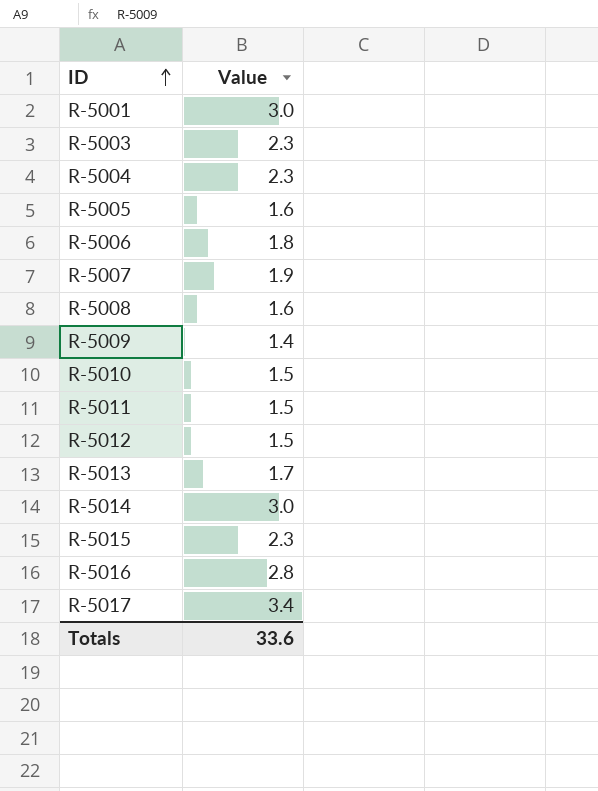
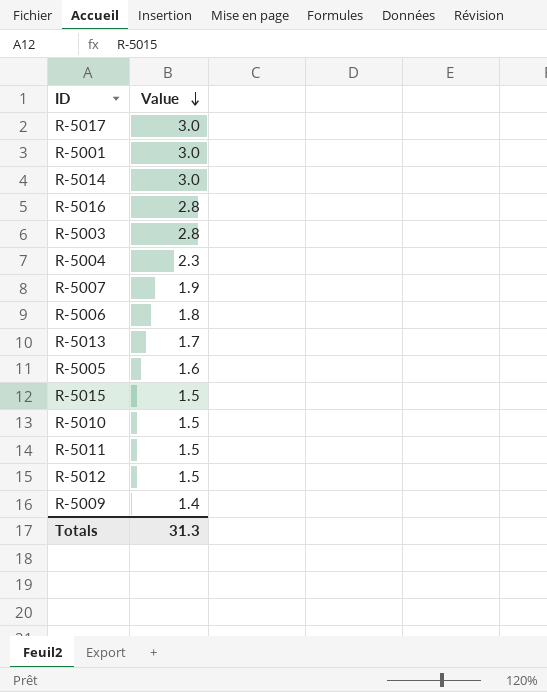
row order: ID ascending -> Value descending
row R-5008: 1.6 -> none
R-5017 | Value: 3.4 -> 3.0
R-5003 | Value: 2.3 -> 2.8
R-5015 | Value: 2.3 -> 1.5
Totals | Value: 33.6 -> 31.3

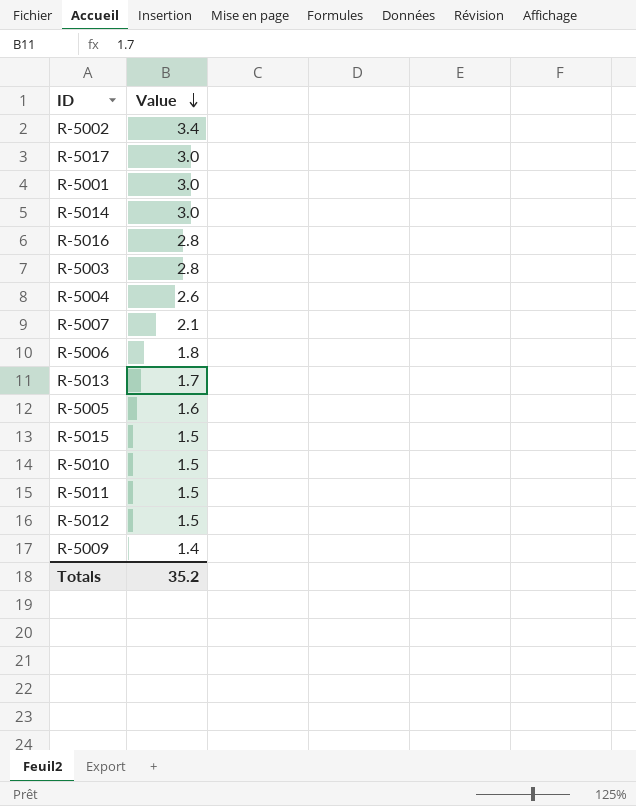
row R-5002: none -> 3.4
R-5004 | Value: 2.3 -> 2.6
R-5007 | Value: 1.9 -> 2.1
Totals | Value: 31.3 -> 35.2

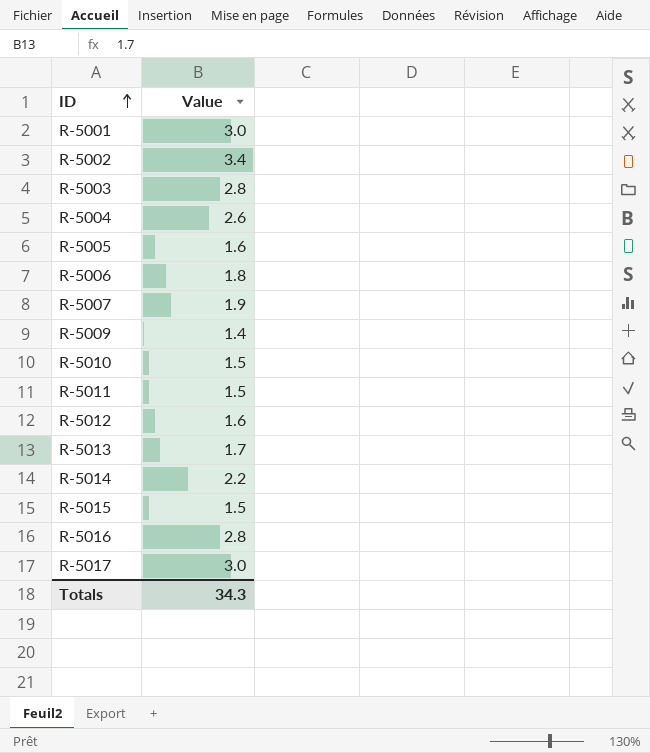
row order: Value descending -> ID ascending
R-5007 | Value: 2.1 -> 1.9
R-5012 | Value: 1.5 -> 1.6
R-5014 | Value: 3.0 -> 2.2
Totals | Value: 35.2 -> 34.3

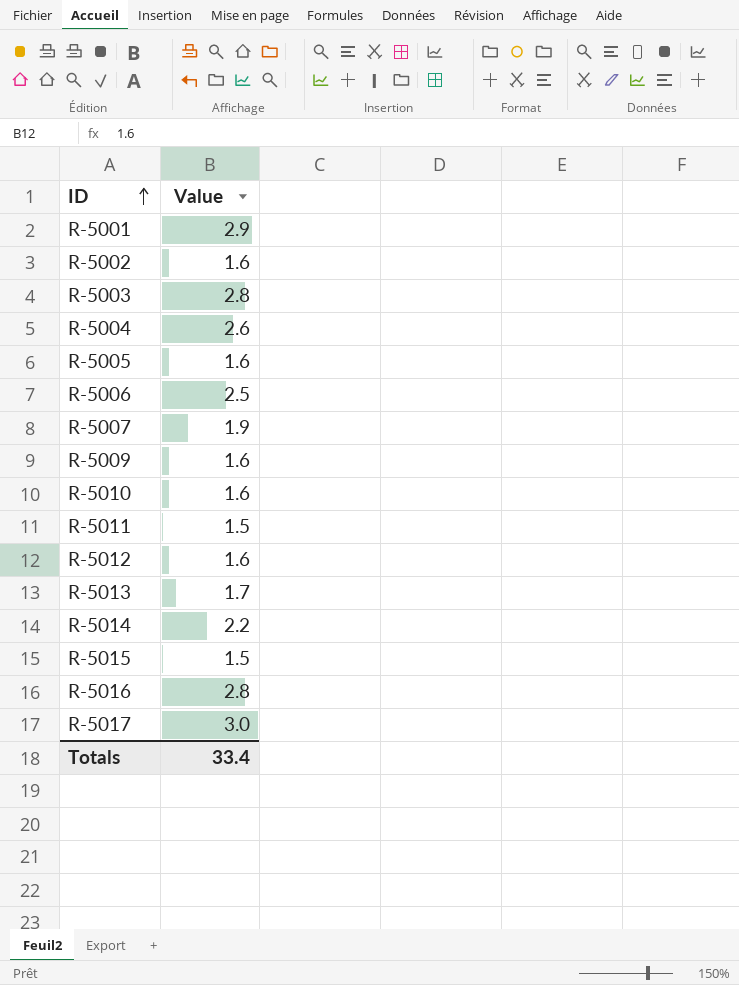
R-5001 | Value: 3.0 -> 2.9
R-5002 | Value: 3.4 -> 1.6
R-5006 | Value: 1.8 -> 2.5
R-5009 | Value: 1.4 -> 1.6
R-5010 | Value: 1.5 -> 1.6
Totals | Value: 34.3 -> 33.4

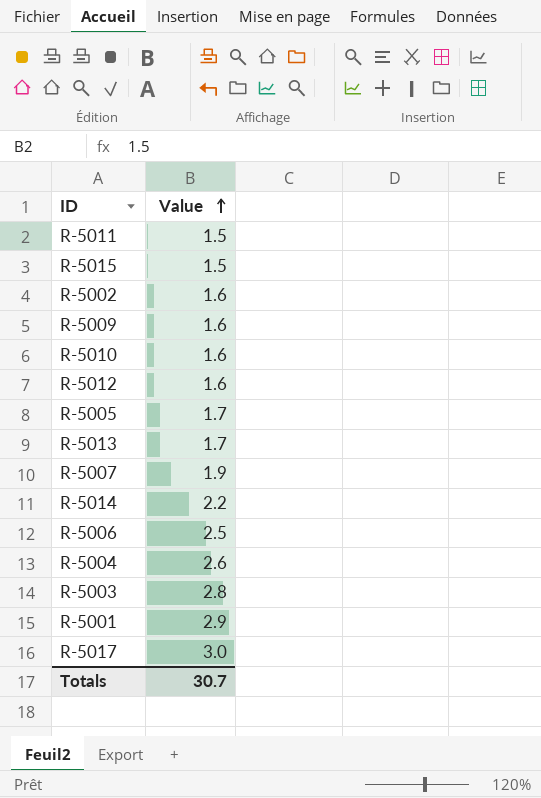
row order: ID ascending -> Value ascending
row R-5016: 2.8 -> none
R-5005 | Value: 1.6 -> 1.7
Totals | Value: 33.4 -> 30.7

